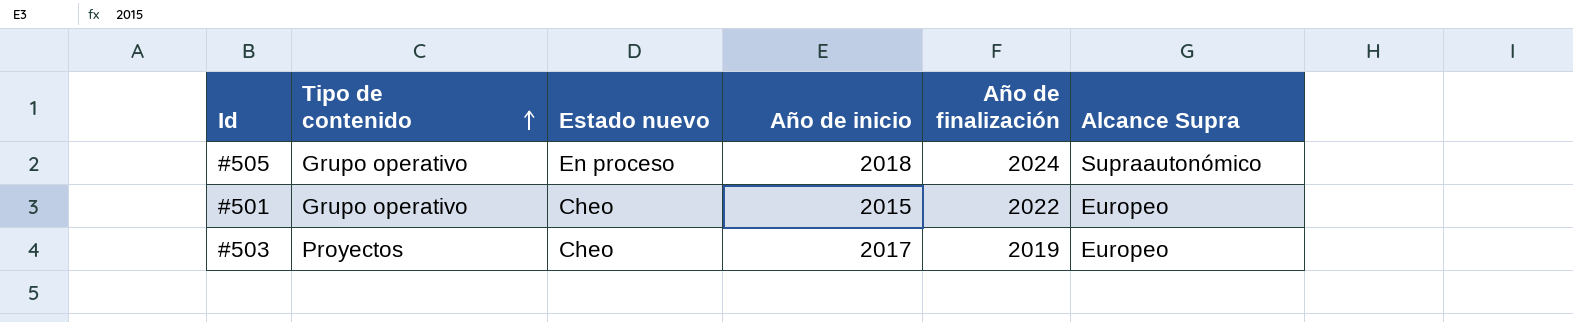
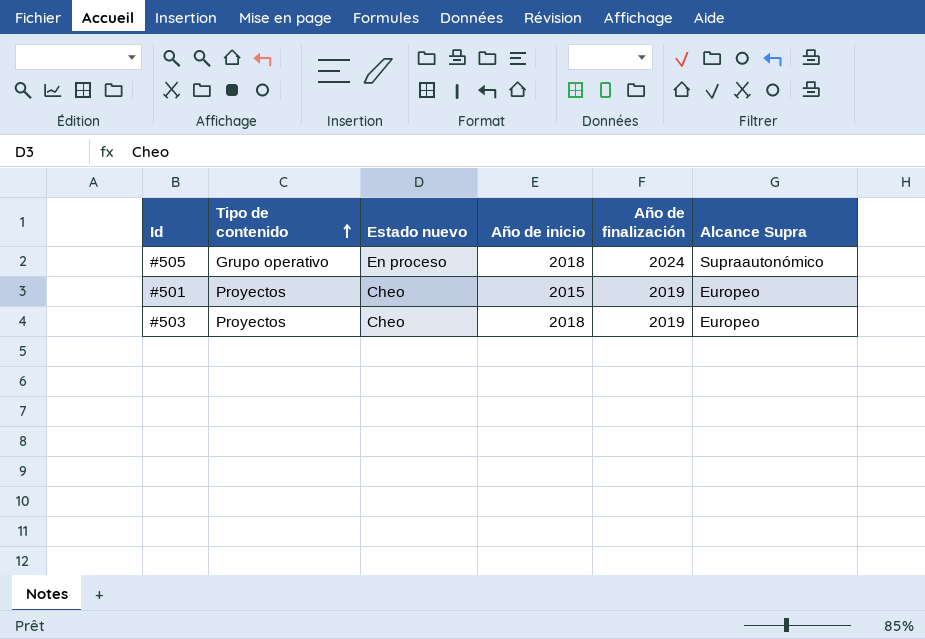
#501 | Tipo de contenido: Grupo operativo -> Proyectos
#501 | Año de finalización: 2022 -> 2019
#503 | Año de inicio: 2017 -> 2018

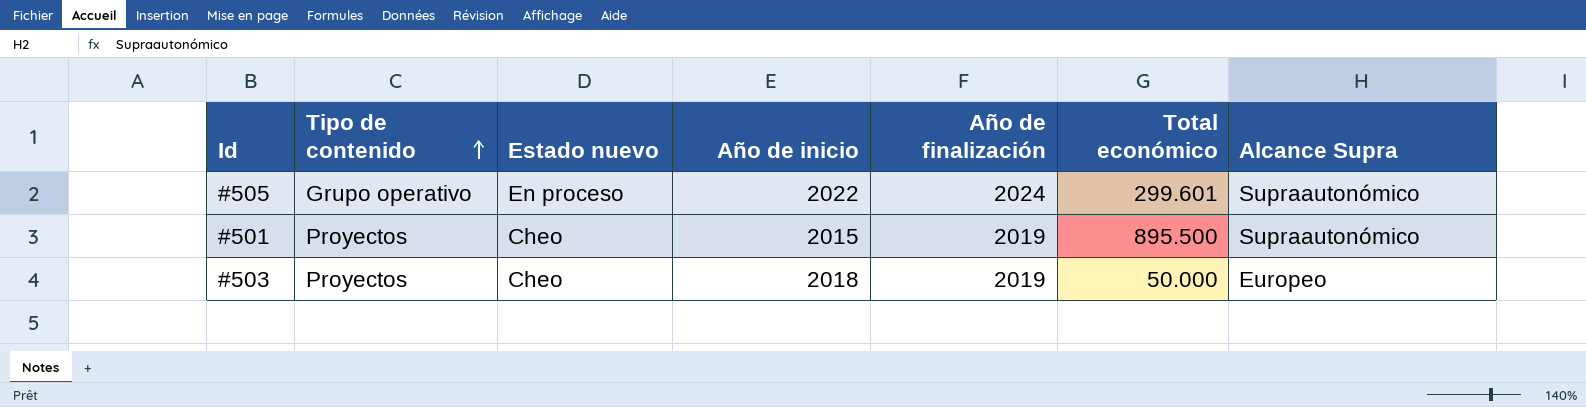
column Total económico | position: none -> 6
#505 | Año de inicio: 2018 -> 2022
#501 | Alcance Supra: Europeo -> Supraautonómico

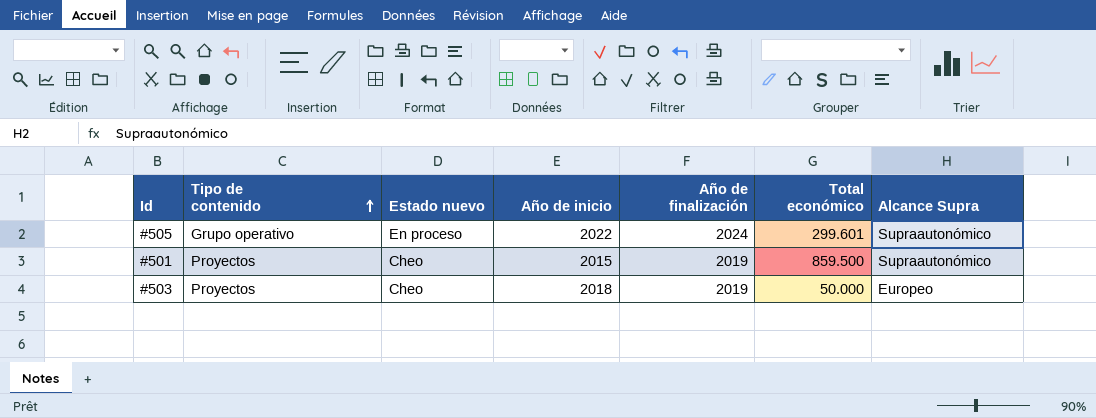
#501 | Total económico: 895.500 -> 859.500

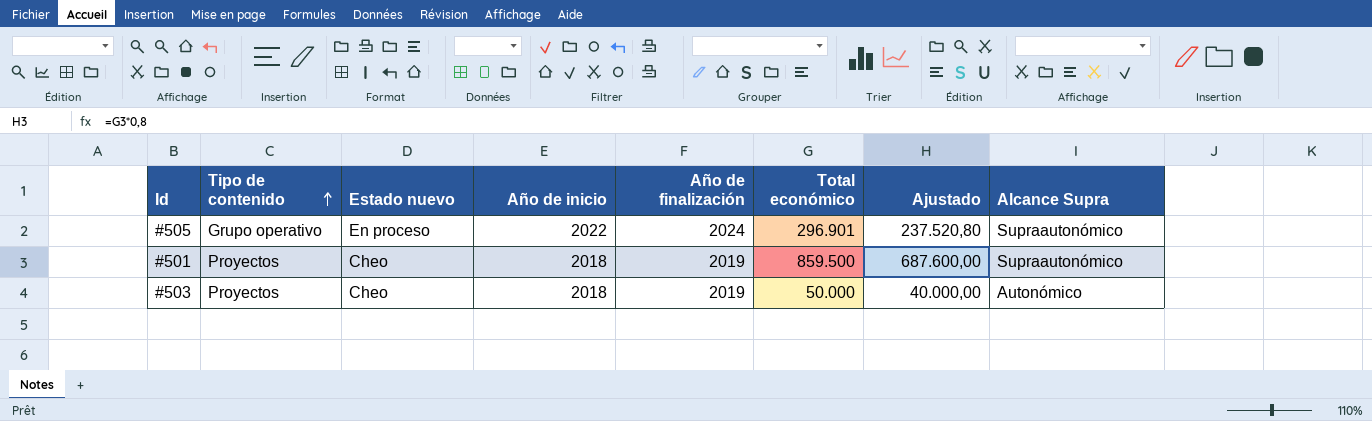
column Ajustado | formula: none -> [Total económico] * 0,8
#505 | Total económico: 299.601 -> 296.901
#501 | Año de inicio: 2015 -> 2018
#503 | Alcance Supra: Europeo -> Autonómico

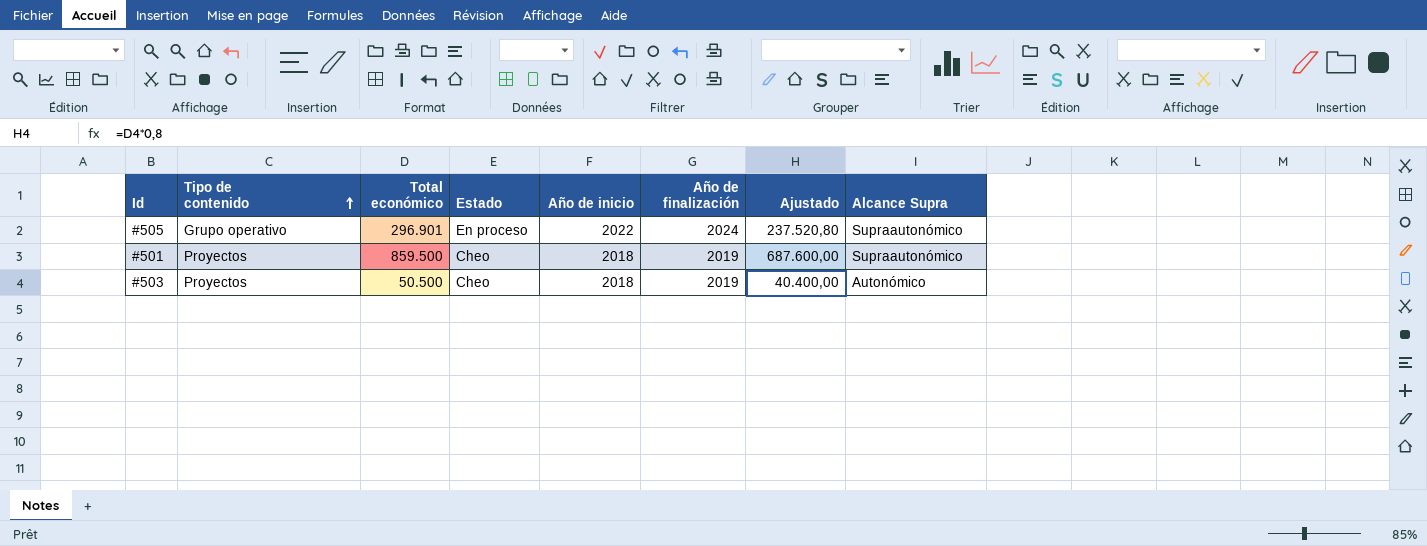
column Total económico | position: 6 -> 3
column name: Estado nuevo -> Estado
#503 | Total económico: 50.000 -> 50.500
#503 | Ajustado: 40.000,00 -> 40.400,00

